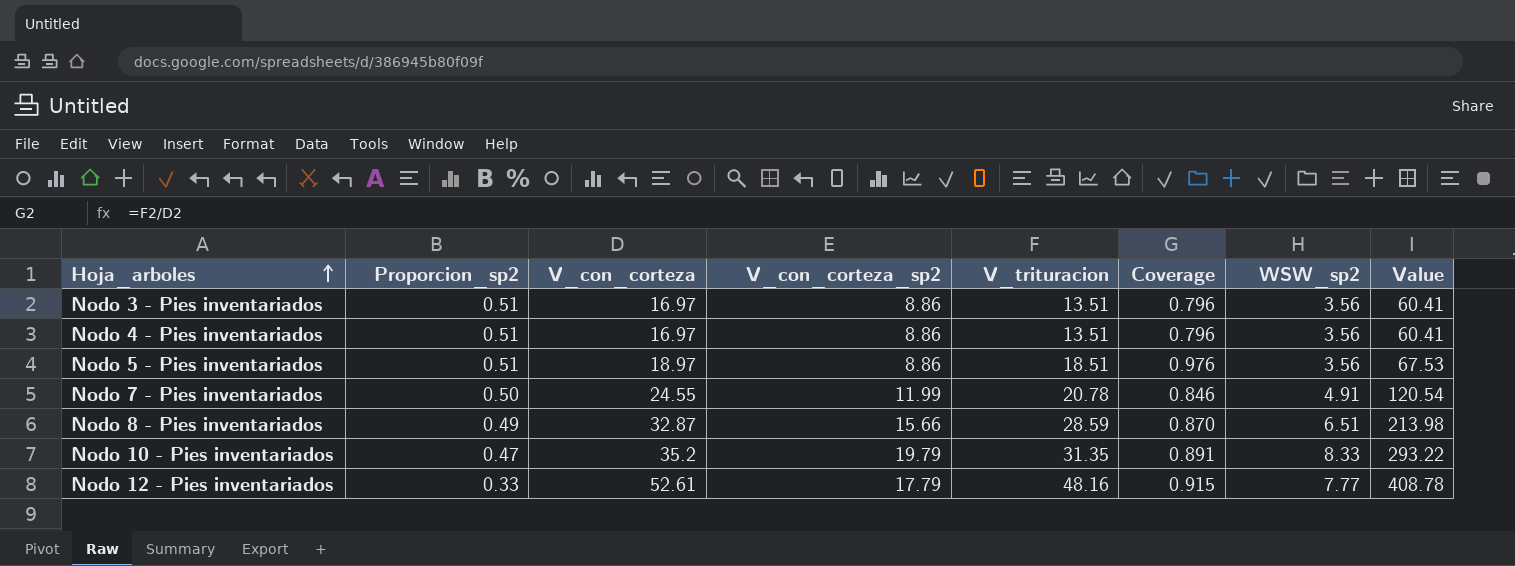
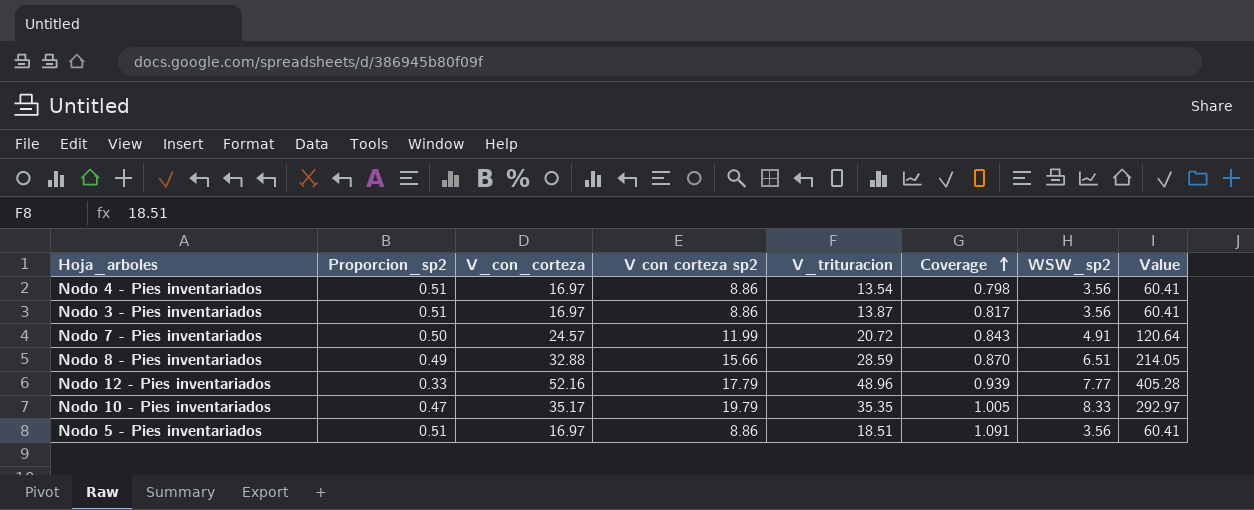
row order: Hoja_arboles ascending -> Coverage ascending
column name: V_con_corteza_sp2 -> V con corteza sp2
Nodo 4 - Pies inventariados | V_trituracion: 13.51 -> 13.54
Nodo 4 - Pies inventariados | Coverage: 0.796 -> 0.798
Nodo 3 - Pies inventariados | V_trituracion: 13.51 -> 13.87
Nodo 3 - Pies inventariados | Coverage: 0.796 -> 0.817
Nodo 7 - Pies inventariados | V_con_corteza: 24.55 -> 24.57
Nodo 7 - Pies inventariados | V_trituracion: 20.78 -> 20.72
Nodo 7 - Pies inventariados | Coverage: 0.846 -> 0.843
Nodo 7 - Pies inventariados | Value: 120.54 -> 120.64
Nodo 8 - Pies inventariados | V_con_corteza: 32.87 -> 32.88
Nodo 8 - Pies inventariados | Value: 213.98 -> 214.05
Nodo 12 - Pies inventariados | V_con_corteza: 52.61 -> 52.16
Nodo 12 - Pies inventariados | V_trituracion: 48.16 -> 48.96
Nodo 12 - Pies inventariados | Coverage: 0.915 -> 0.939
Nodo 12 - Pies inventariados | Value: 408.78 -> 405.28
Nodo 10 - Pies inventariados | V_con_corteza: 35.2 -> 35.17
Nodo 10 - Pies inventariados | V_trituracion: 31.35 -> 35.35
Nodo 10 - Pies inventariados | Coverage: 0.891 -> 1.005
Nodo 10 - Pies inventariados | Value: 293.22 -> 292.97
Nodo 5 - Pies inventariados | V_con_corteza: 18.97 -> 16.97
Nodo 5 - Pies inventariados | Coverage: 0.976 -> 1.091
Nodo 5 - Pies inventariados | Value: 67.53 -> 60.41

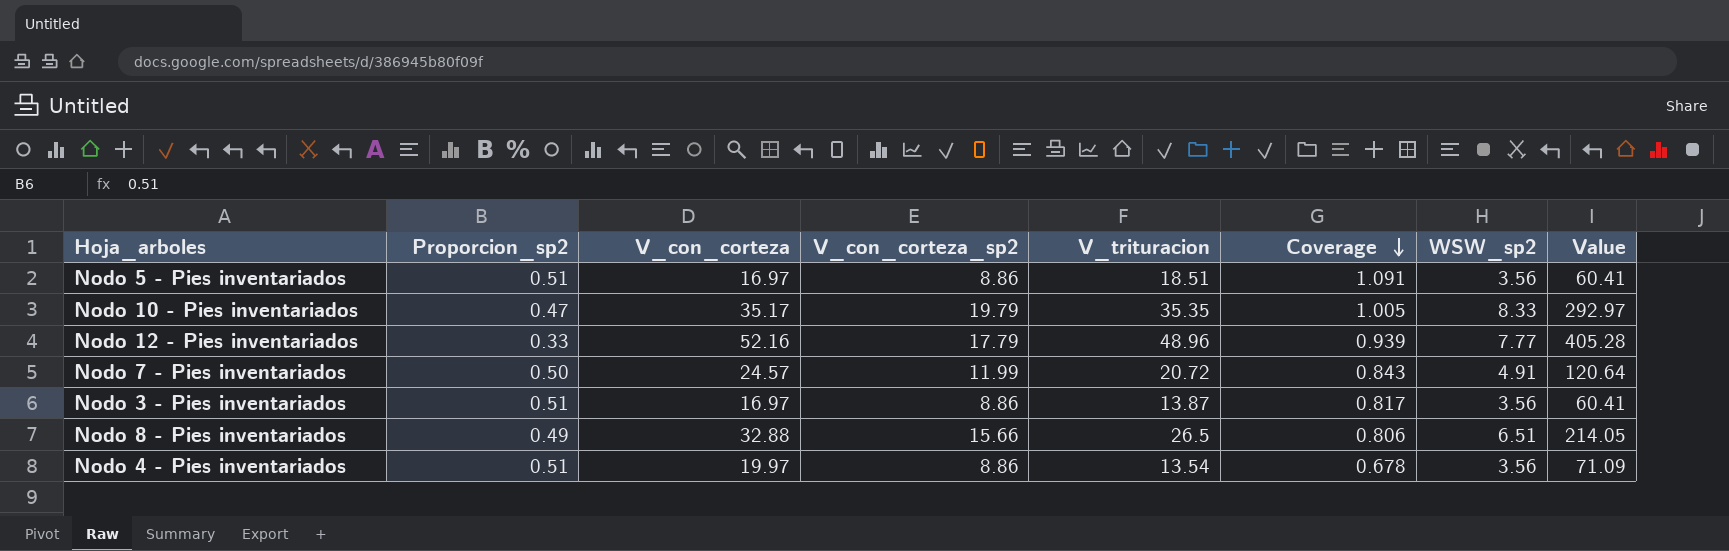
row order: Coverage ascending -> Coverage descending
column name: V con corteza sp2 -> V_con_corteza_sp2
Nodo 8 - Pies inventariados | V_trituracion: 28.59 -> 26.5
Nodo 8 - Pies inventariados | Coverage: 0.870 -> 0.806
Nodo 4 - Pies inventariados | V_con_corteza: 16.97 -> 19.97
Nodo 4 - Pies inventariados | Coverage: 0.798 -> 0.678
Nodo 4 - Pies inventariados | Value: 60.41 -> 71.09

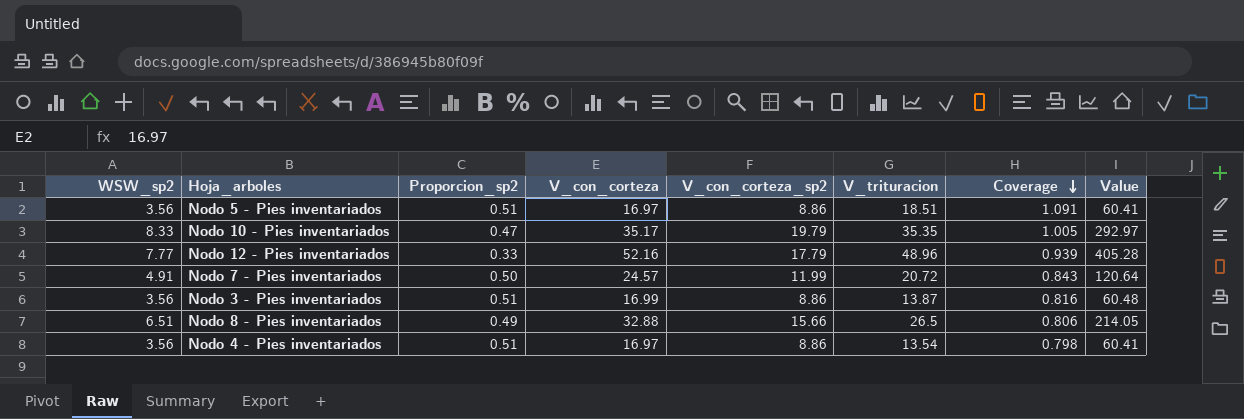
column WSW_sp2 | position: 7 -> 1
Nodo 3 - Pies inventariados | V_con_corteza: 16.97 -> 16.99
Nodo 3 - Pies inventariados | Coverage: 0.817 -> 0.816
Nodo 3 - Pies inventariados | Value: 60.41 -> 60.48
Nodo 4 - Pies inventariados | V_con_corteza: 19.97 -> 16.97
Nodo 4 - Pies inventariados | Coverage: 0.678 -> 0.798
Nodo 4 - Pies inventariados | Value: 71.09 -> 60.41

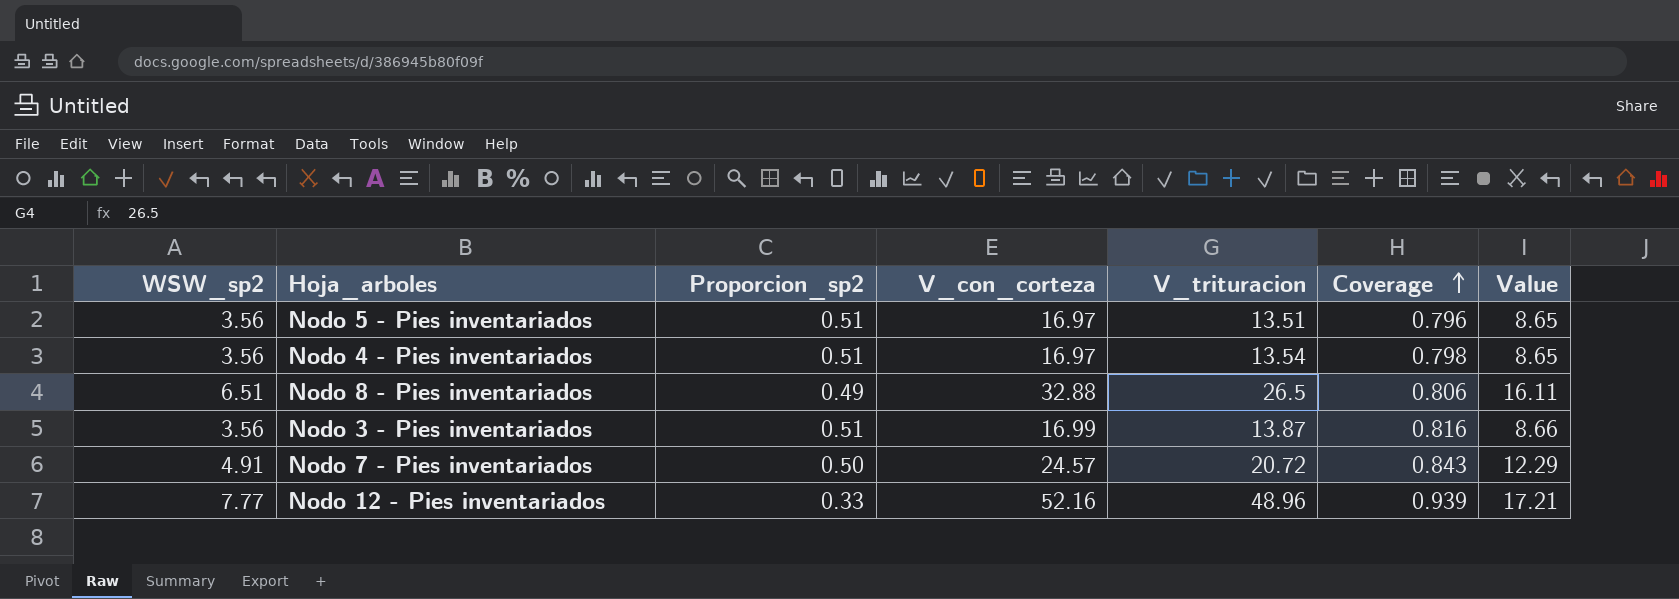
row order: Coverage descending -> Coverage ascending
column V_con_corteza_sp2 | position: 5 -> none
column Value | formula: [WSW_sp2] * [V_con_corteza] -> [Proporcion_sp2] * [V_con_corteza]
row Nodo 10 - Pies inventariados: 8.33 | 0.47 | 35.17 | 19.79 | 35.35 | 1.005 | 292.97 -> none
Nodo 5 - Pies inventariados | V_trituracion: 18.51 -> 13.51
Nodo 5 - Pies inventariados | Coverage: 1.091 -> 0.796

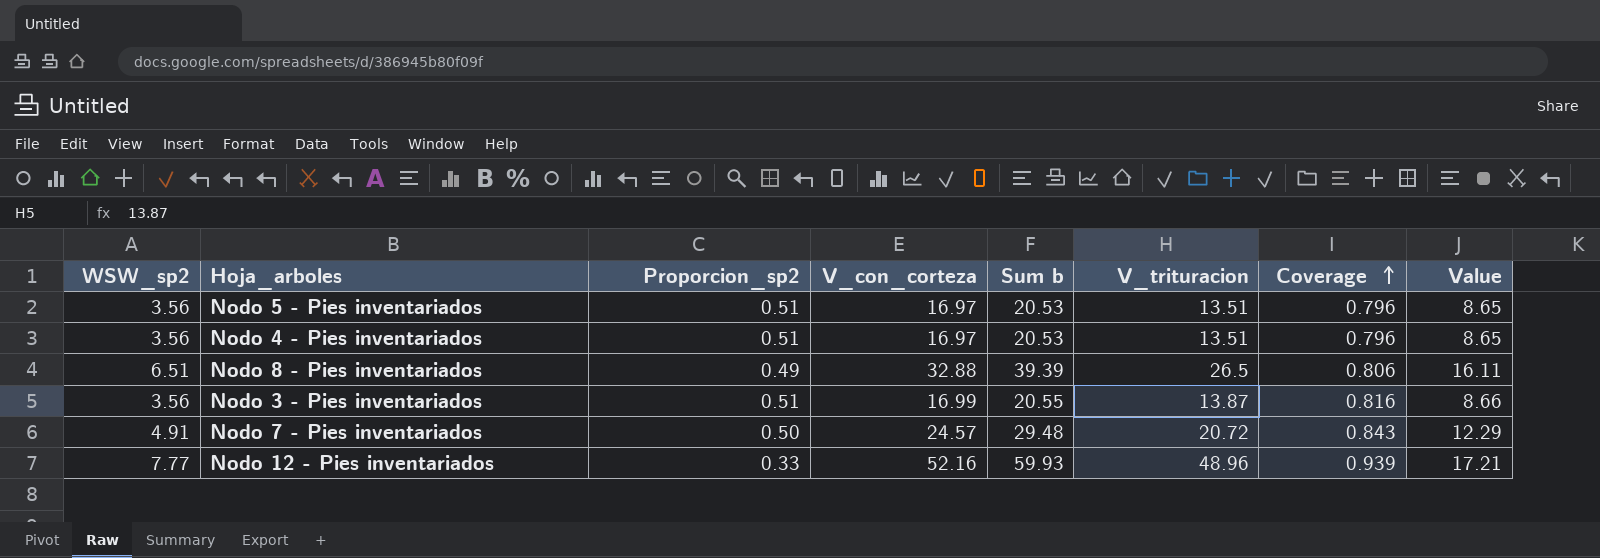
column Sum b | formula: none -> [WSW_sp2] + [V_con_corteza]
Nodo 4 - Pies inventariados | V_trituracion: 13.54 -> 13.51
Nodo 4 - Pies inventariados | Coverage: 0.798 -> 0.796

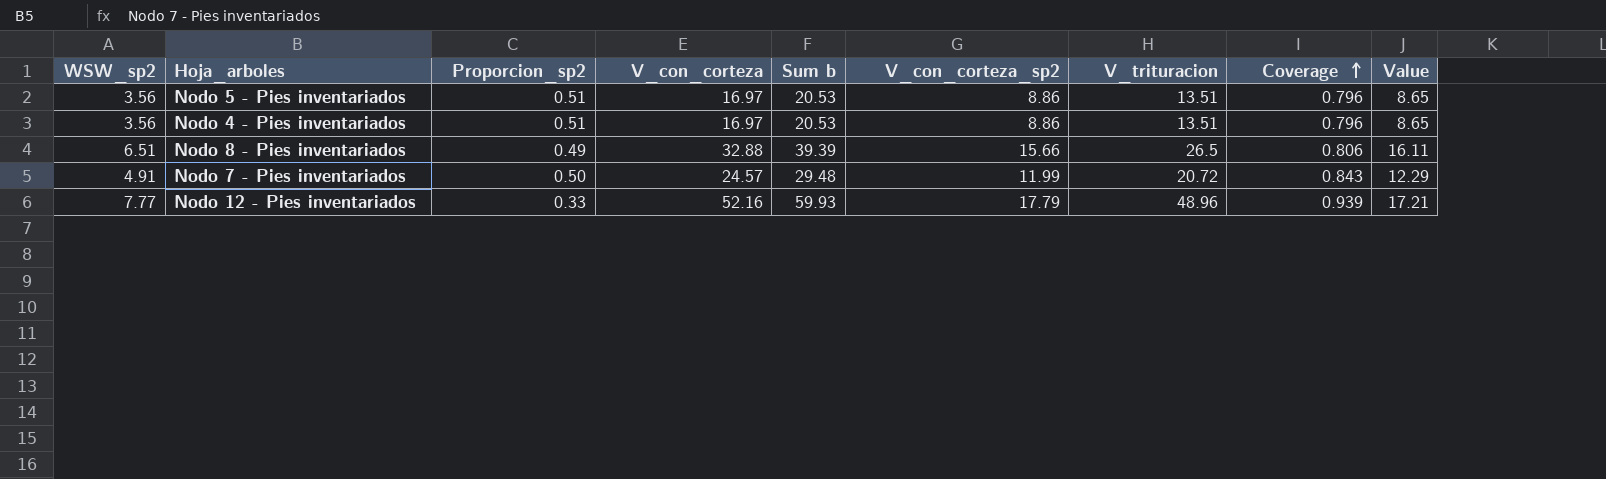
column V_con_corteza_sp2 | position: none -> 6
row Nodo 3 - Pies inventariados: 3.56 | 0.51 | 16.99 | 20.55 | 13.87 | 0.816 | 8.66 -> none

